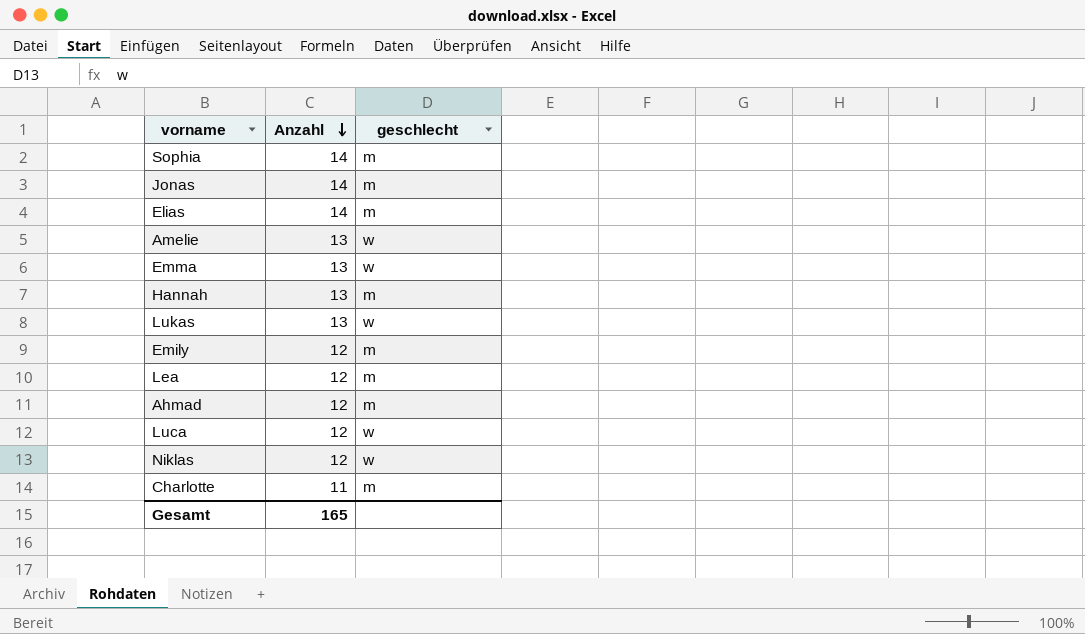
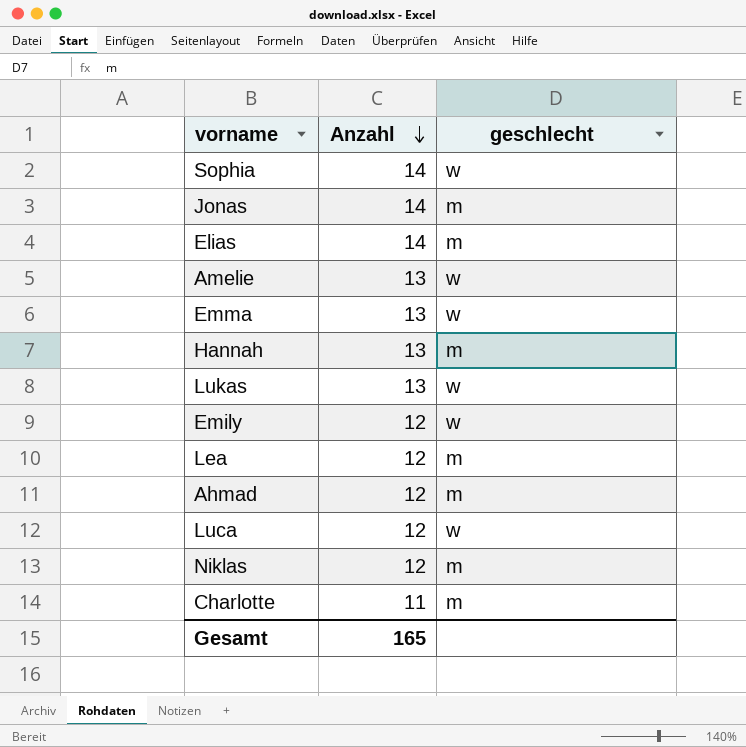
Sophia | geschlecht: m -> w
Emily | geschlecht: m -> w
Niklas | geschlecht: w -> m

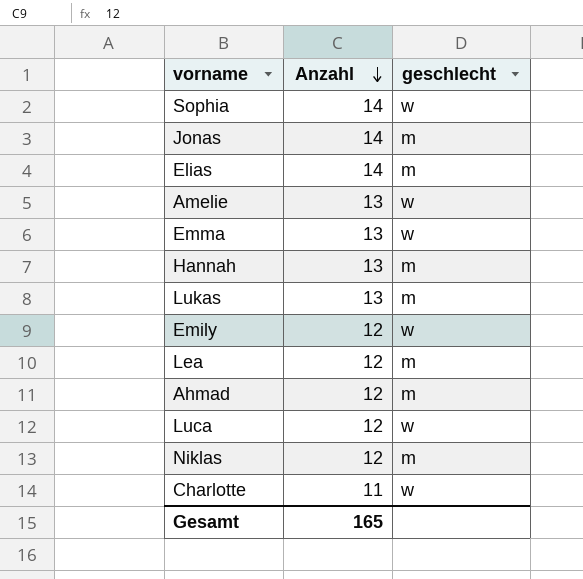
Lukas | geschlecht: w -> m
Charlotte | geschlecht: m -> w

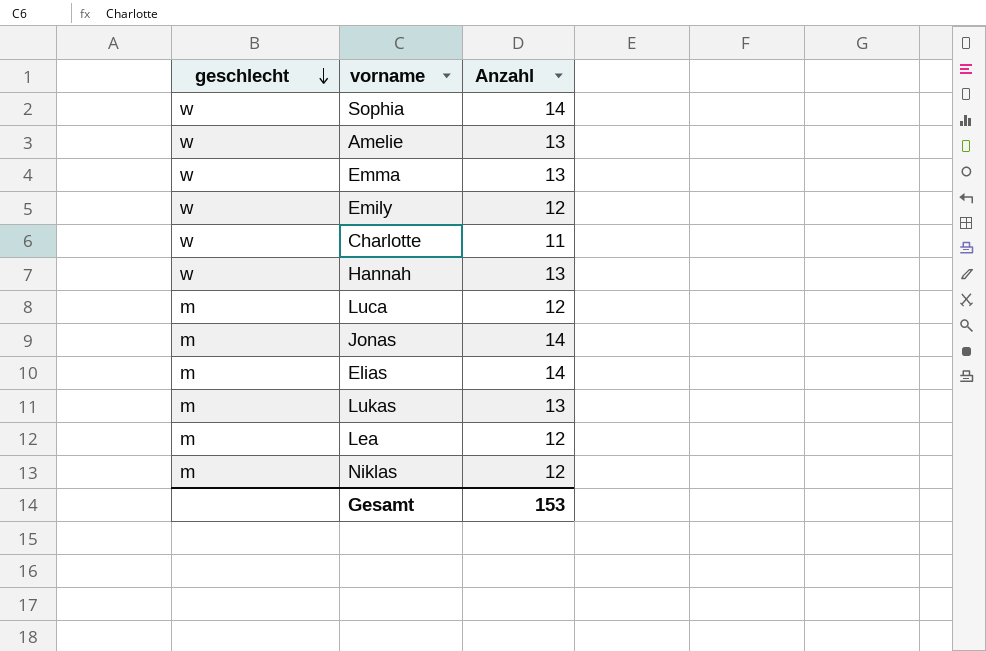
row order: Anzahl descending -> geschlecht descending
column geschlecht | position: 3 -> 1
row Ahmad: 12 | m -> none
Hannah | geschlecht: m -> w
Luca | geschlecht: w -> m
Gesamt | Anzahl: 165 -> 153

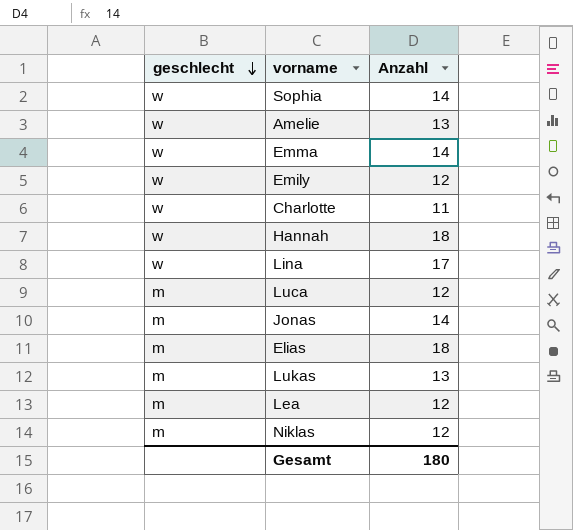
Emma | Anzahl: 13 -> 14
Hannah | Anzahl: 13 -> 18
row Lina: none -> w | 17
Elias | Anzahl: 14 -> 18
Gesamt | Anzahl: 153 -> 180

